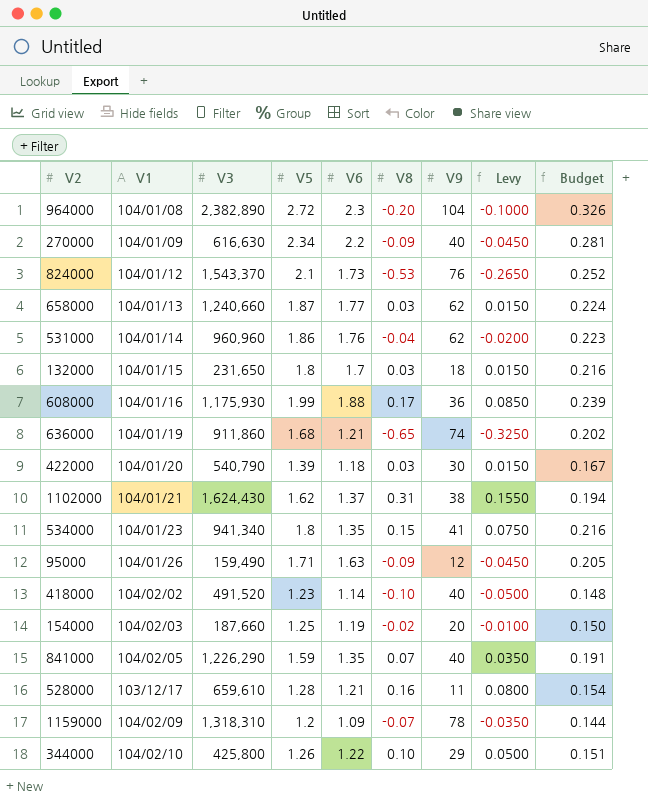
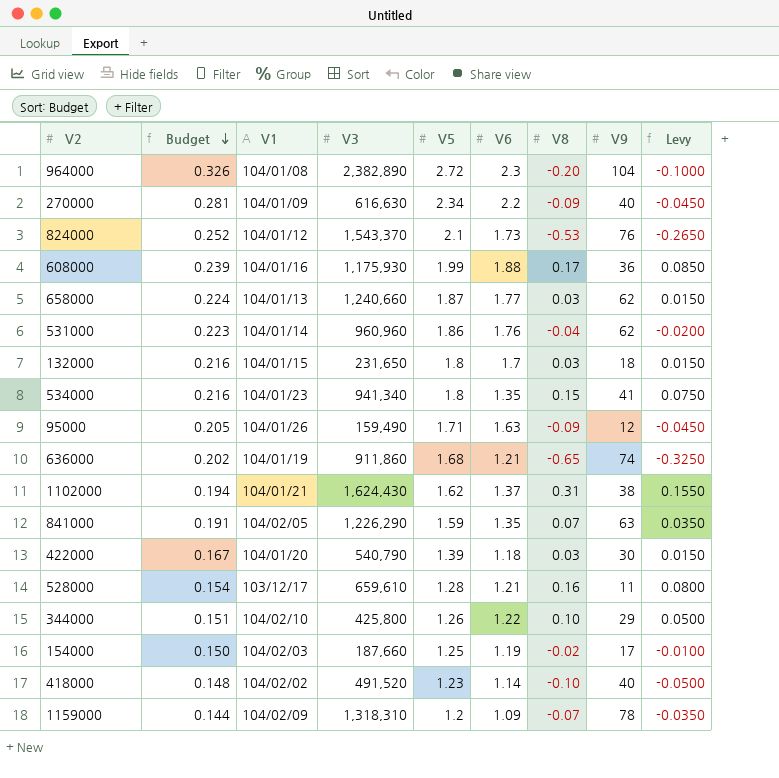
row order: none -> Budget descending
column Budget | position: 9 -> 2
841000 | V9: 40 -> 63
154000 | V9: 20 -> 17

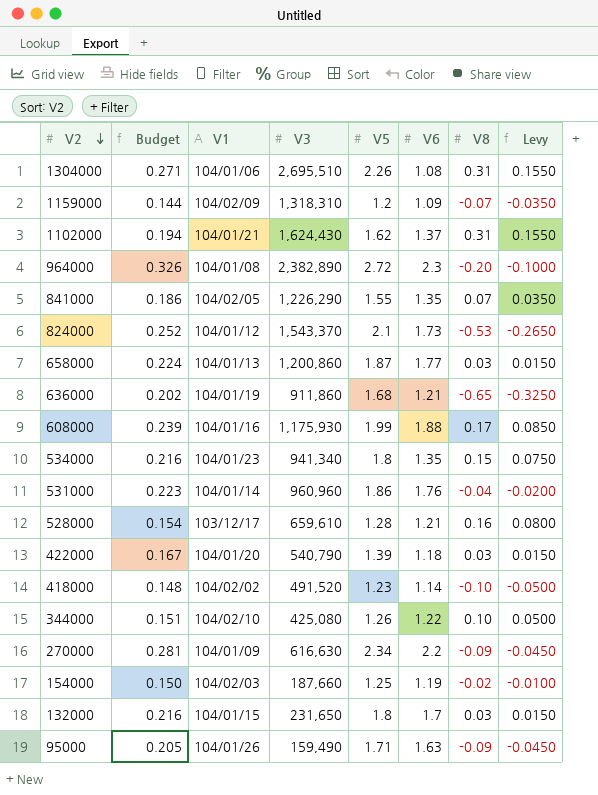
row order: Budget descending -> V2 descending
column V9 | position: 8 -> none
row 1304000: none -> 0.271 | 104/01/06 | 2,695,510 | 2.26 | 1.08 | 0.31 | 0.1550
841000 | Budget: 0.191 -> 0.186
841000 | V5: 1.59 -> 1.55
658000 | V3: 1,240,660 -> 1,200,860
344000 | V3: 425,800 -> 425,080

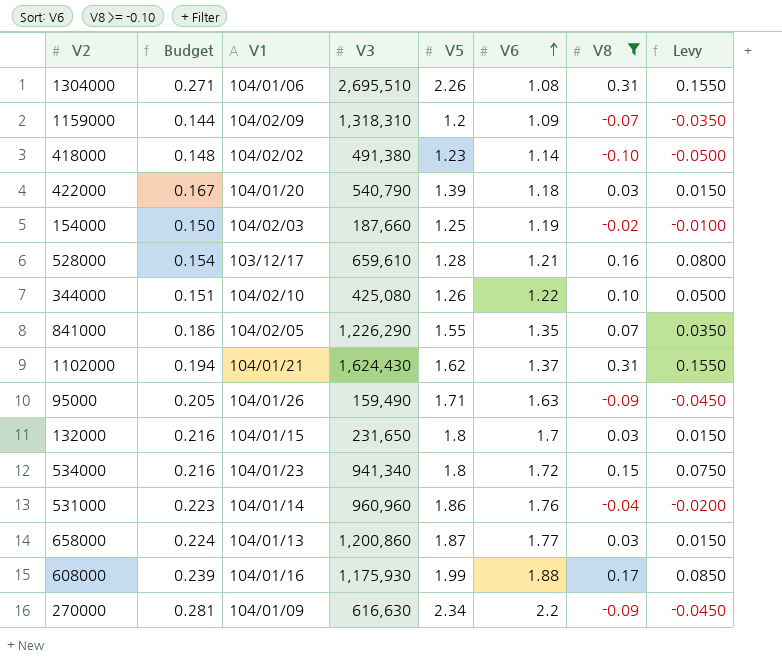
filter: none -> V8 >= -0.10
row order: V2 descending -> V6 ascending
418000 | V3: 491,520 -> 491,380
534000 | V6: 1.35 -> 1.72

